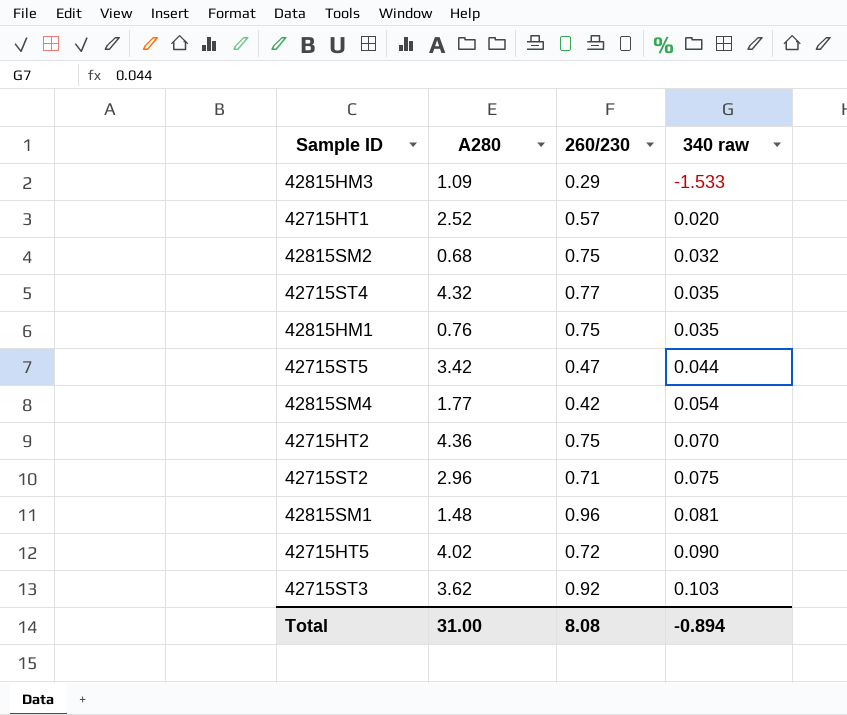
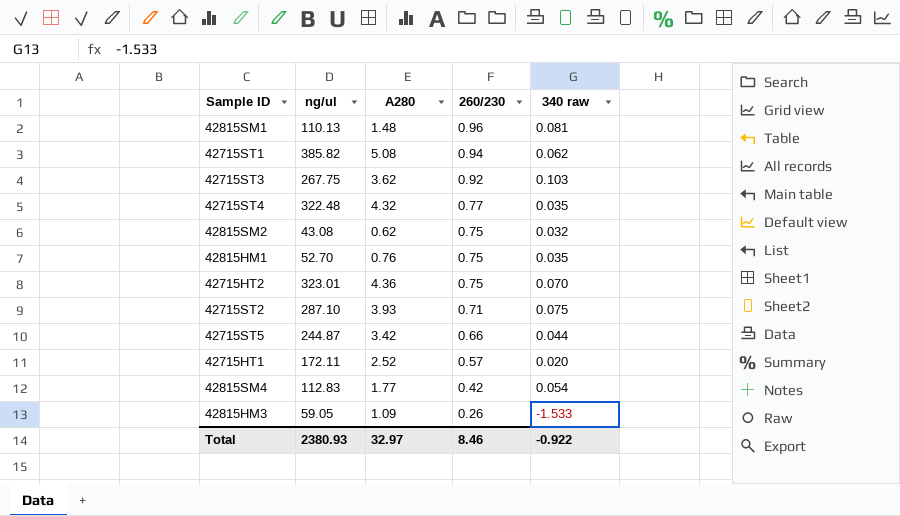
row order: 340 raw ascending -> 260/230 descending
column ng/ul | position: none -> 2
row 42715HT5: 4.02 | 0.72 | 0.090 -> none
row 42715ST1: none -> 385.82 | 5.08 | 0.94 | 0.062
42815SM2 | A280: 0.68 -> 0.62
42715ST2 | A280: 2.96 -> 3.93
42715ST5 | 260/230: 0.47 -> 0.66
42815HM3 | 260/230: 0.29 -> 0.26
Total | A280: 31.00 -> 32.97
Total | 260/230: 8.08 -> 8.46
Total | 340 raw: -0.894 -> -0.922

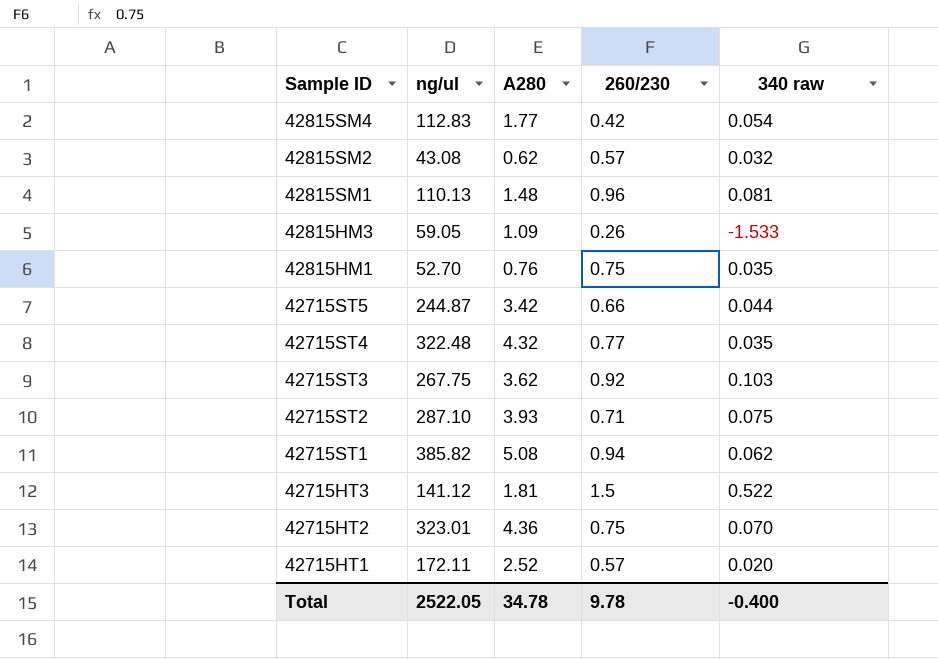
row order: 260/230 descending -> Sample ID descending
42815SM2 | 260/230: 0.75 -> 0.57
row 42715HT3: none -> 141.12 | 1.81 | 1.5 | 0.522
Total | ng/ul: 2380.93 -> 2522.05
Total | A280: 32.97 -> 34.78
Total | 260/230: 8.46 -> 9.78
Total | 340 raw: -0.922 -> -0.400

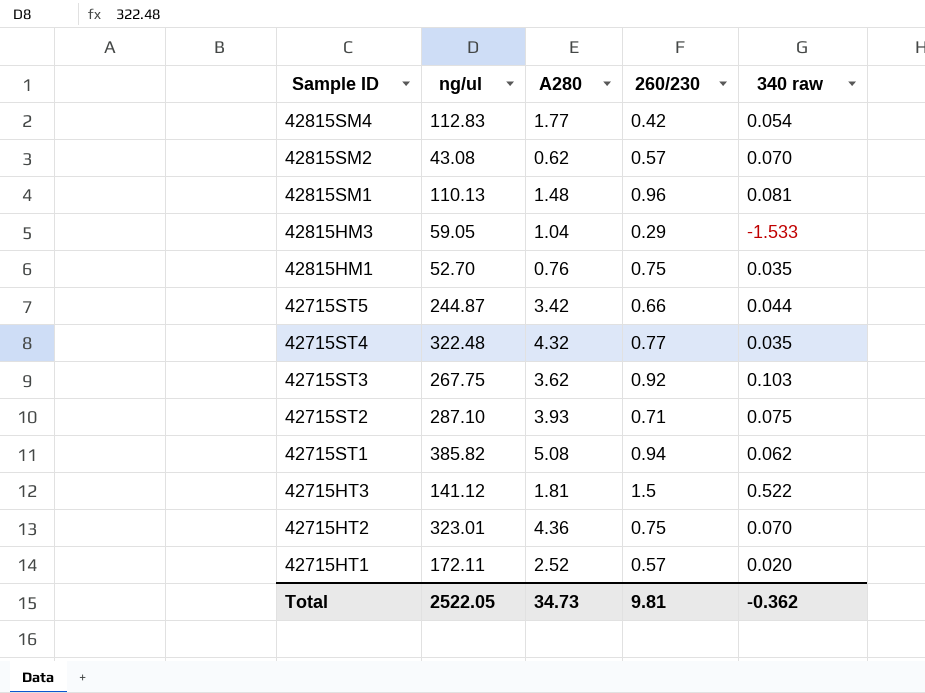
42815SM2 | 340 raw: 0.032 -> 0.070
42815HM3 | A280: 1.09 -> 1.04
42815HM3 | 260/230: 0.26 -> 0.29
Total | A280: 34.78 -> 34.73
Total | 260/230: 9.78 -> 9.81
Total | 340 raw: -0.400 -> -0.362

